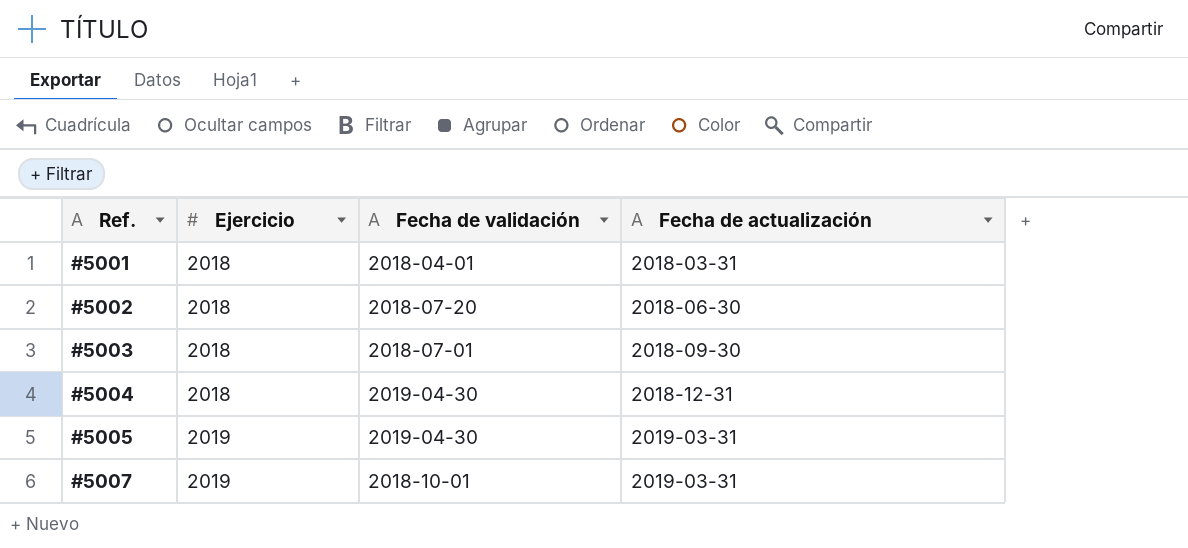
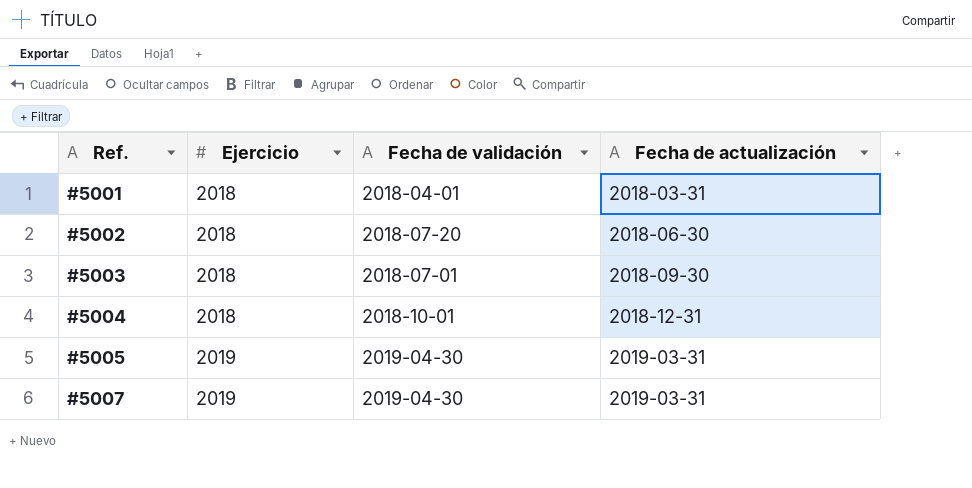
#5004 | Fecha de validación: 2019-04-30 -> 2018-10-01
#5007 | Fecha de validación: 2018-10-01 -> 2019-04-30

